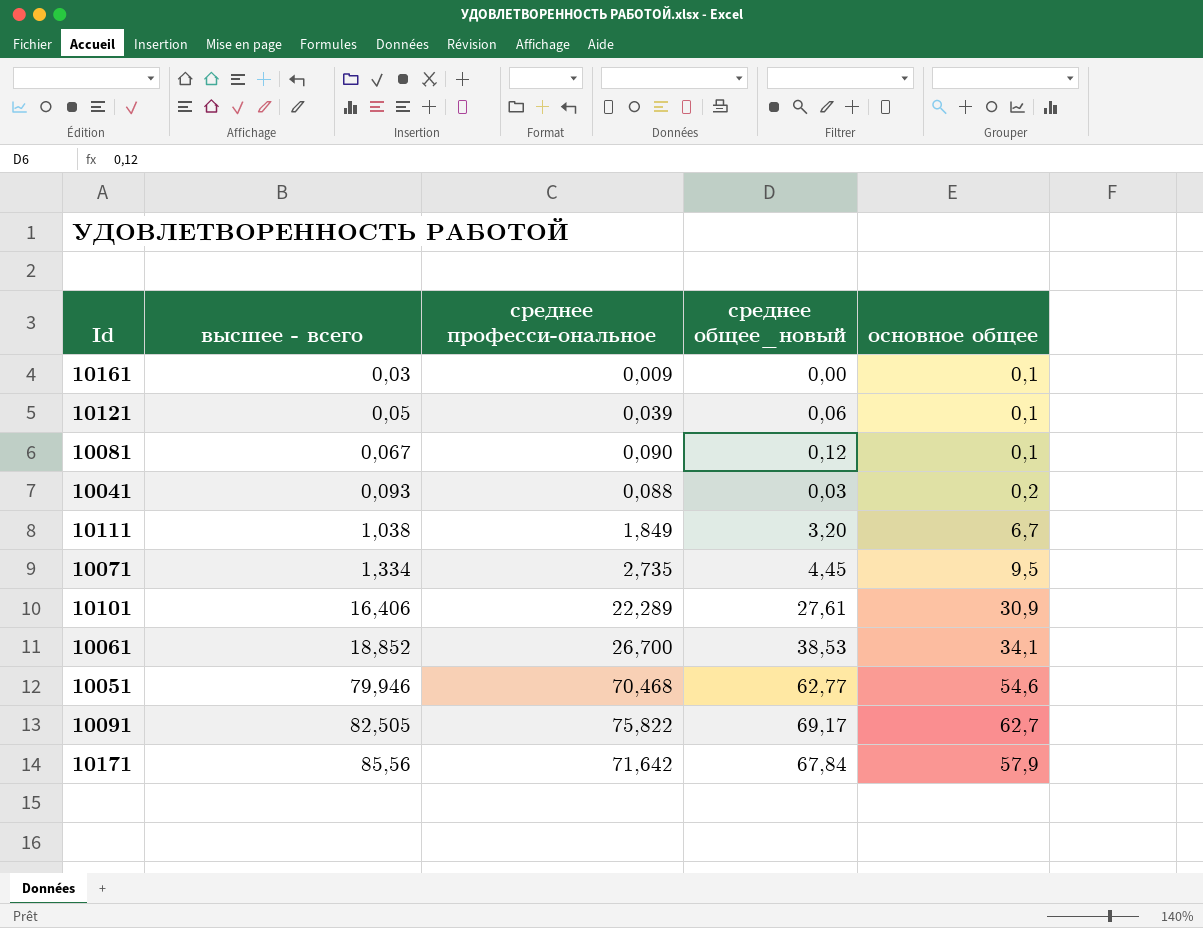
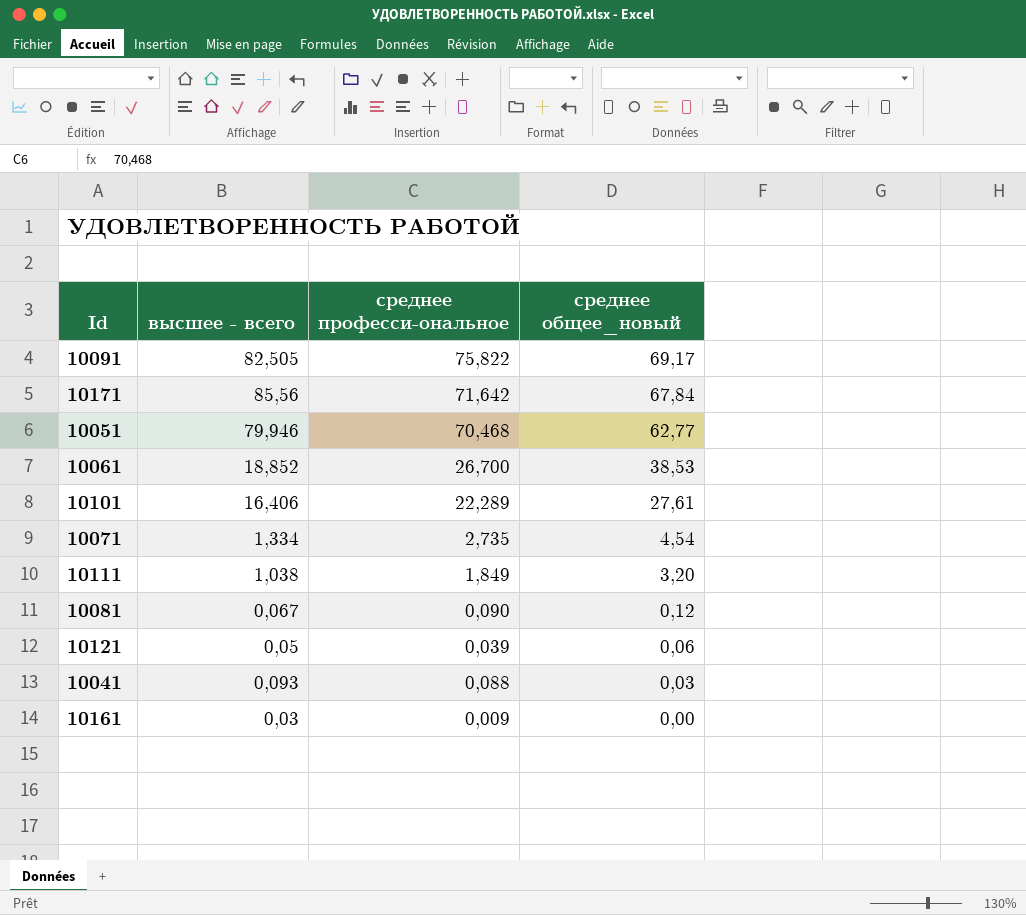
row order: высшее - всего ascending -> среднее общее_новый descending
column основное общее | position: 5 -> none
10071 | среднее общее_новый: 4,45 -> 4,54

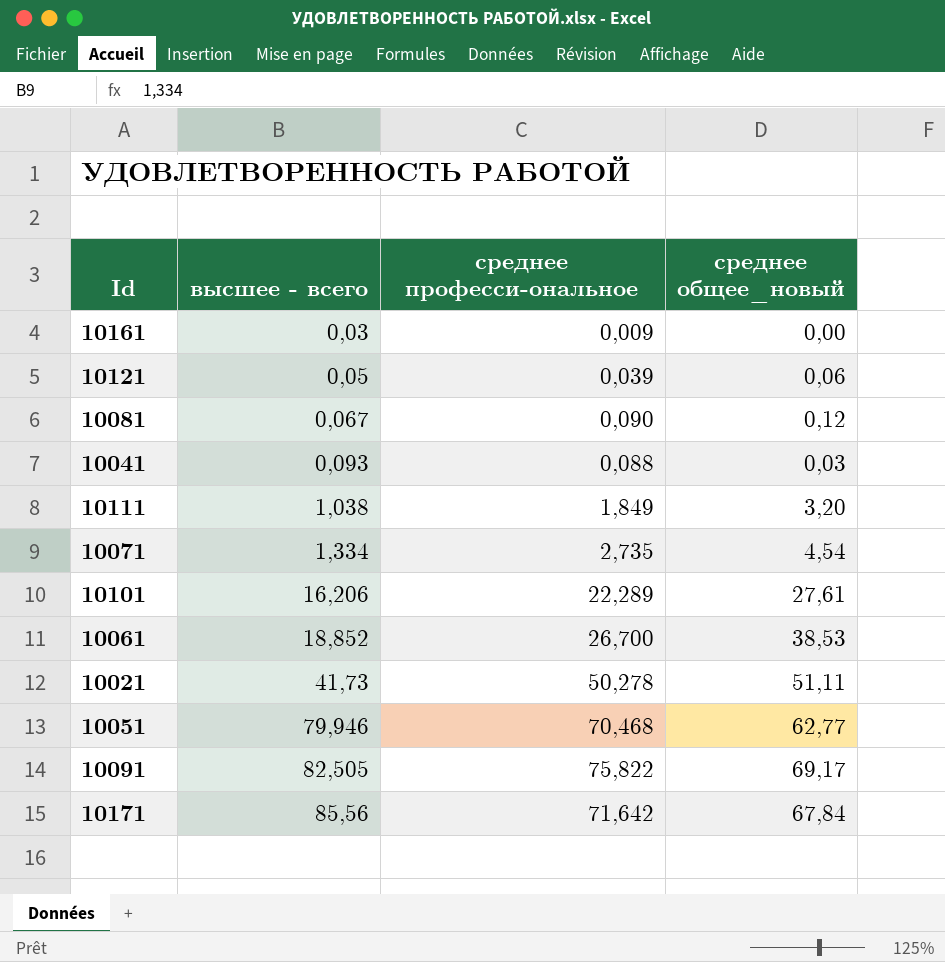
row order: среднее общее_новый descending -> высшее - всего ascending
10101 | высшее - всего: 16,406 -> 16,206
row 10021: none -> 41,73 | 50,278 | 51,11

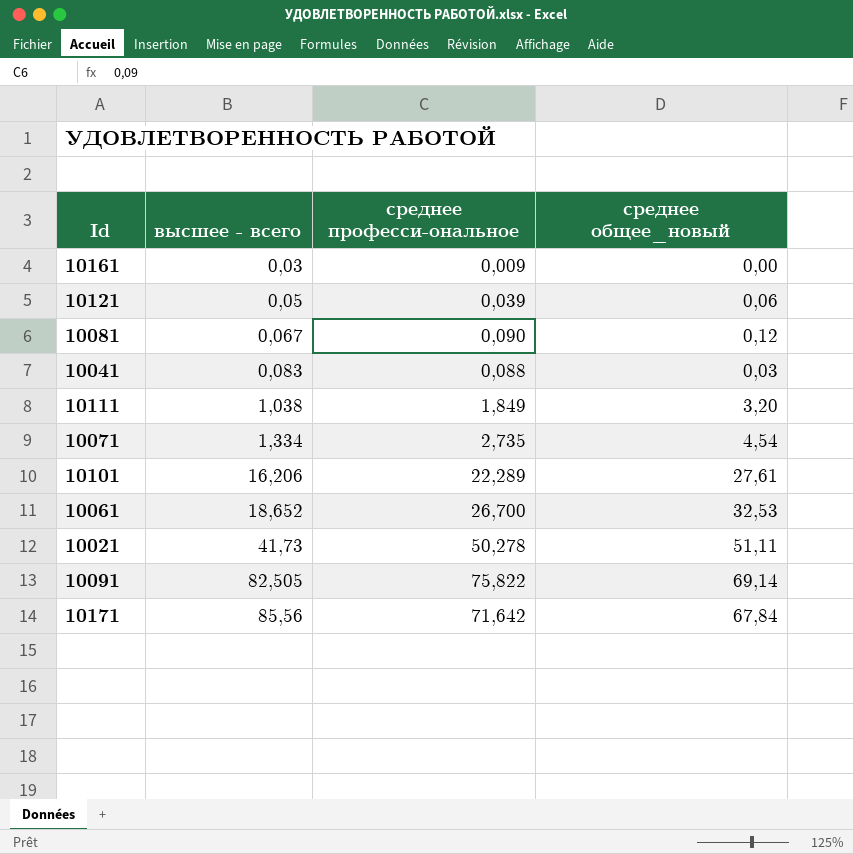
row 10051: 79,946 | 70,468 | 62,77 -> none
10041 | высшее - всего: 0,093 -> 0,083
10061 | высшее - всего: 18,852 -> 18,652
10061 | среднее общее_новый: 38,53 -> 32,53
10091 | среднее общее_новый: 69,17 -> 69,14

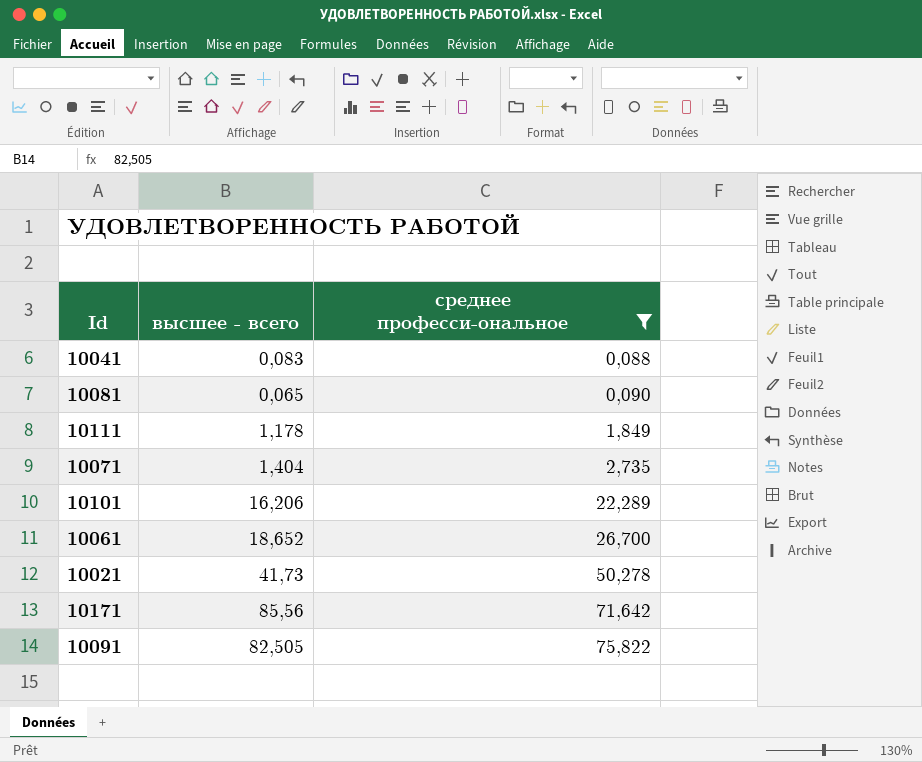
filter: none -> среднее професси-ональное >= 0,088
row order: высшее - всего ascending -> среднее професси-ональное ascending
column среднее общее_новый | position: 4 -> none
10081 | высшее - всего: 0,067 -> 0,065
10111 | высшее - всего: 1,038 -> 1,178
10071 | высшее - всего: 1,334 -> 1,404

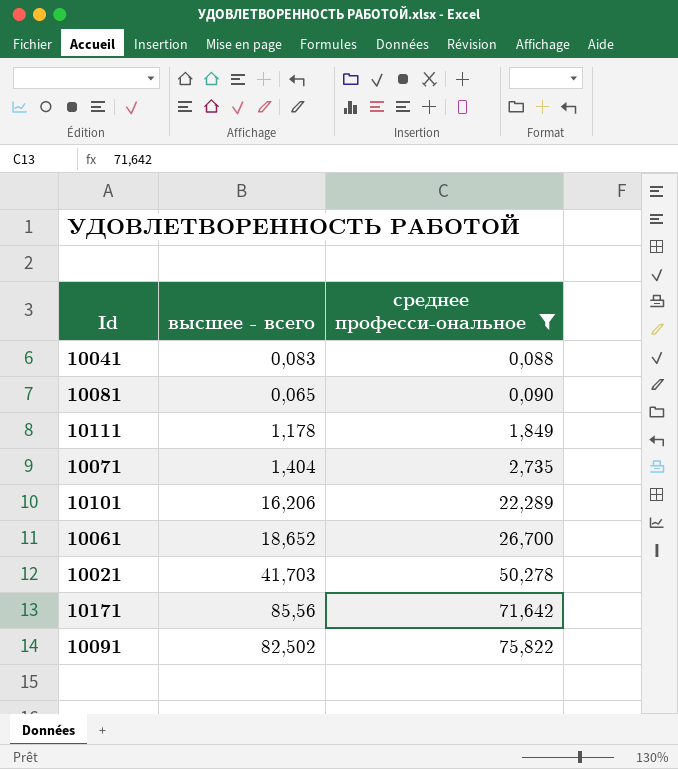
10021 | высшее - всего: 41,73 -> 41,703
10091 | высшее - всего: 82,505 -> 82,502

